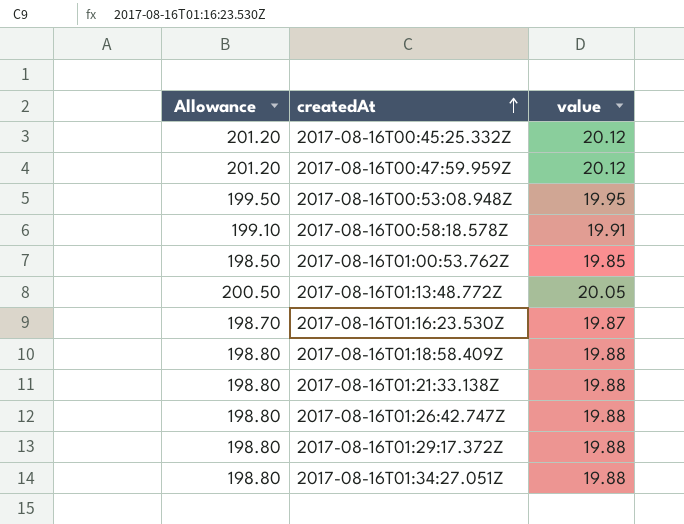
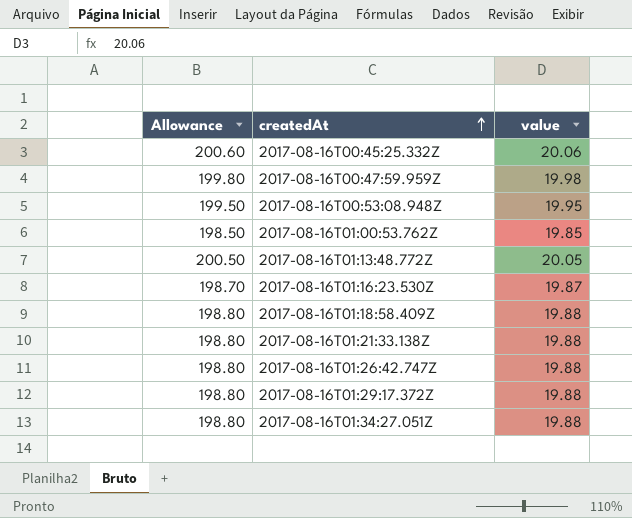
row 2017-08-16T00:58:18.578Z: 199.10 | 19.91 -> none
2017-08-16T00:45:25.332Z | Allowance: 201.20 -> 200.60
2017-08-16T00:45:25.332Z | value: 20.12 -> 20.06
2017-08-16T00:47:59.959Z | Allowance: 201.20 -> 199.80
2017-08-16T00:47:59.959Z | value: 20.12 -> 19.98

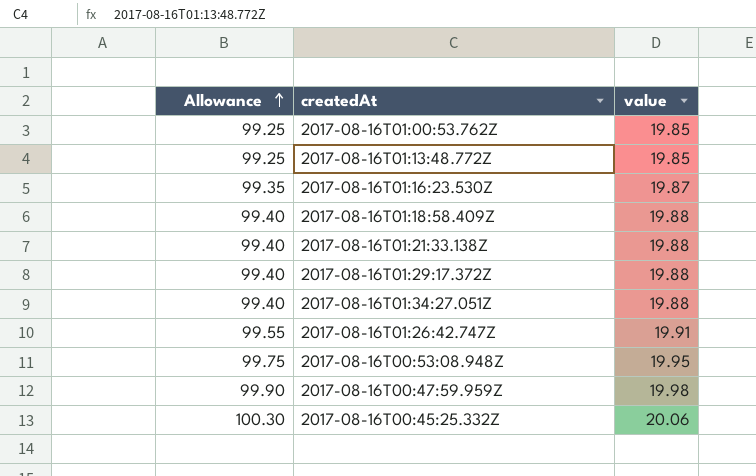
row order: createdAt ascending -> Allowance ascending
column Allowance | formula: [value] * 10 -> [value] * 5
2017-08-16T01:13:48.772Z | value: 20.05 -> 19.85
2017-08-16T01:26:42.747Z | value: 19.88 -> 19.91

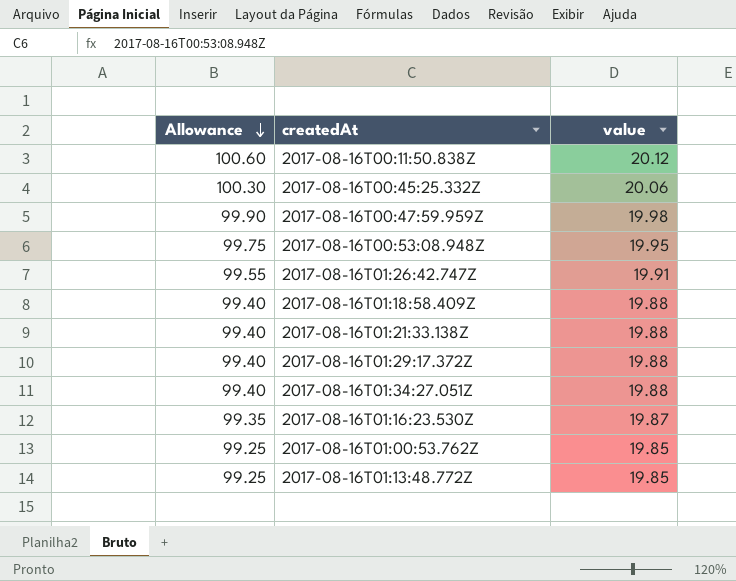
row order: Allowance ascending -> Allowance descending
row 2017-08-16T00:11:50.838Z: none -> 100.60 | 20.12

